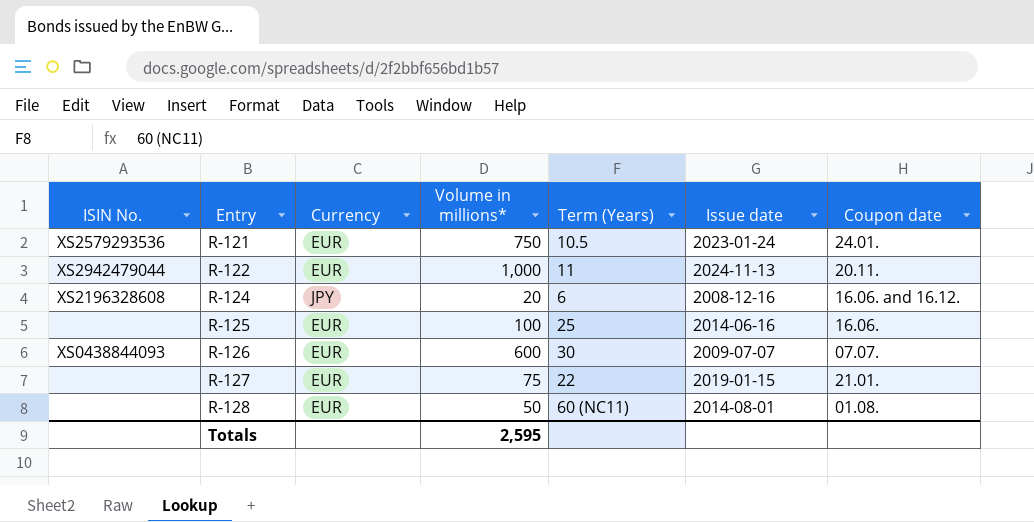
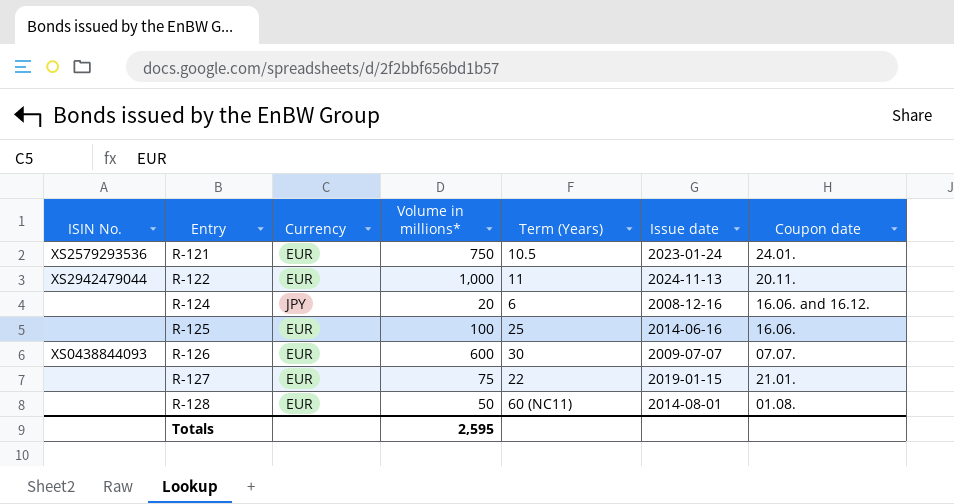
R-124 | ISIN No.: XS2196328608 -> none

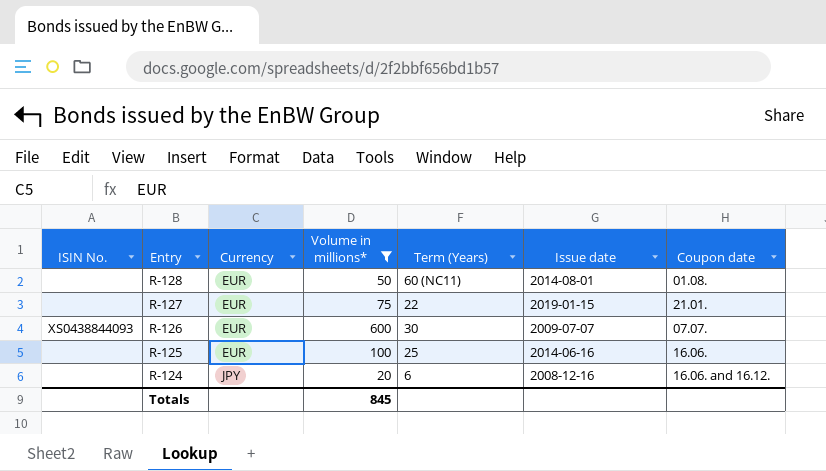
filter: none -> Volume in millions* <= 600
row order: Entry ascending -> Entry descending
Totals | Volume in millions*: 2,595 -> 845

